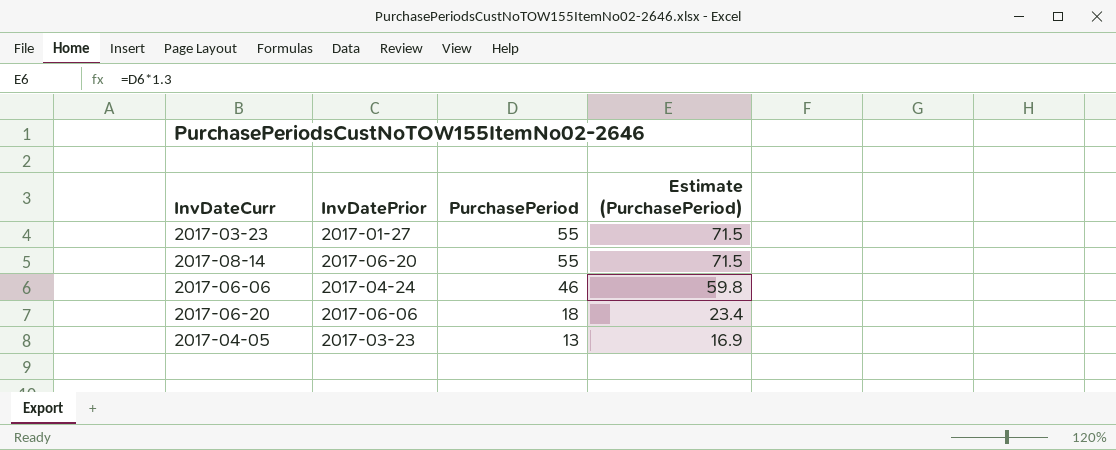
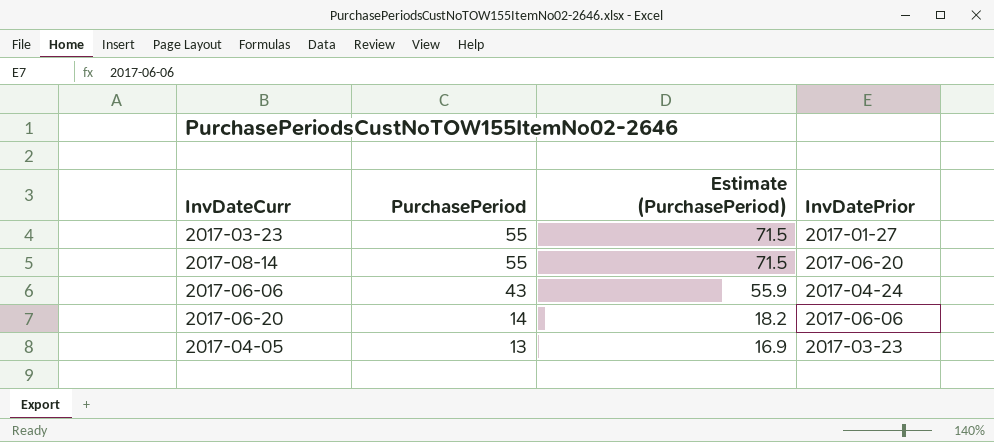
column InvDatePrior | position: 2 -> 4
2017-06-06 | PurchasePeriod: 46 -> 43
2017-06-06 | Estimate (PurchasePeriod): 59.8 -> 55.9
2017-06-20 | PurchasePeriod: 18 -> 14
2017-06-20 | Estimate (PurchasePeriod): 23.4 -> 18.2

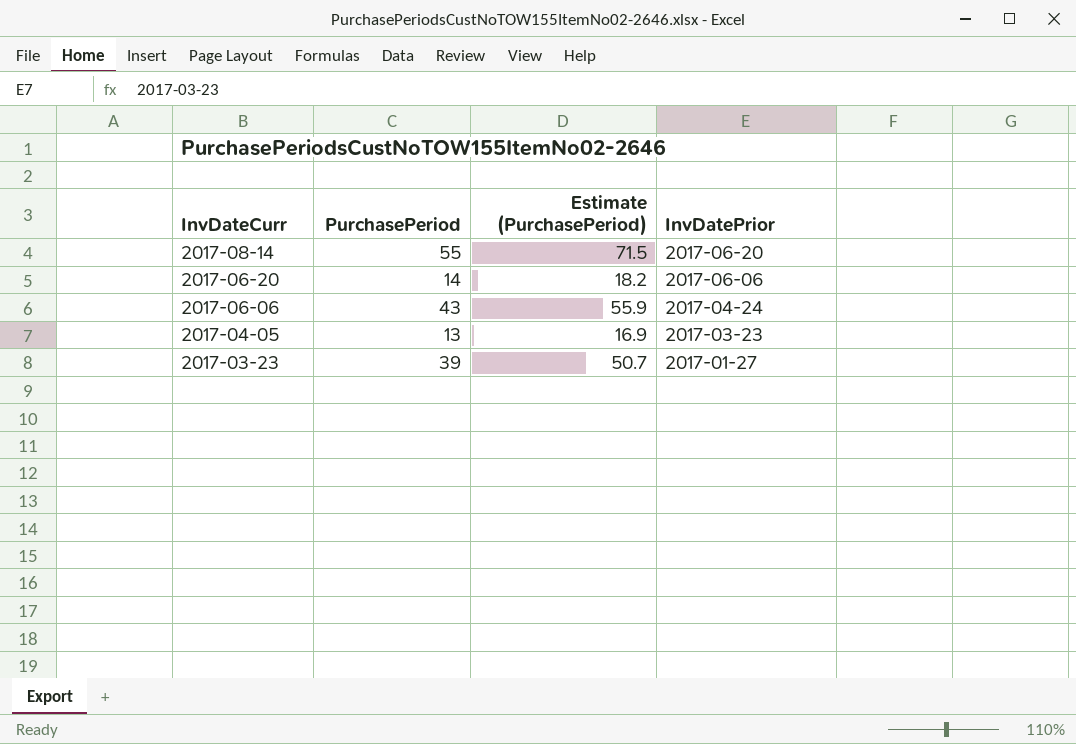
row order: PurchasePeriod descending -> InvDateCurr descending
2017-03-23 | PurchasePeriod: 55 -> 39
2017-03-23 | Estimate (PurchasePeriod): 71.5 -> 50.7

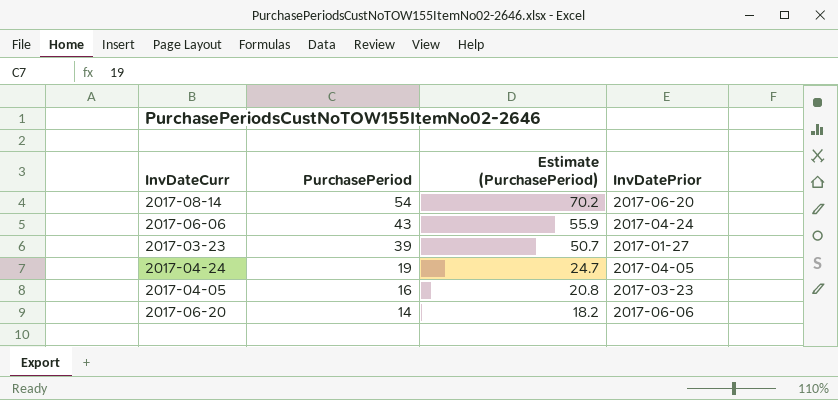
row order: InvDateCurr descending -> PurchasePeriod descending
2017-08-14 | PurchasePeriod: 55 -> 54
2017-08-14 | Estimate (PurchasePeriod): 71.5 -> 70.2
row 2017-04-24: none -> 19 | 24.7 | 2017-04-05
2017-04-05 | PurchasePeriod: 13 -> 16
2017-04-05 | Estimate (PurchasePeriod): 16.9 -> 20.8

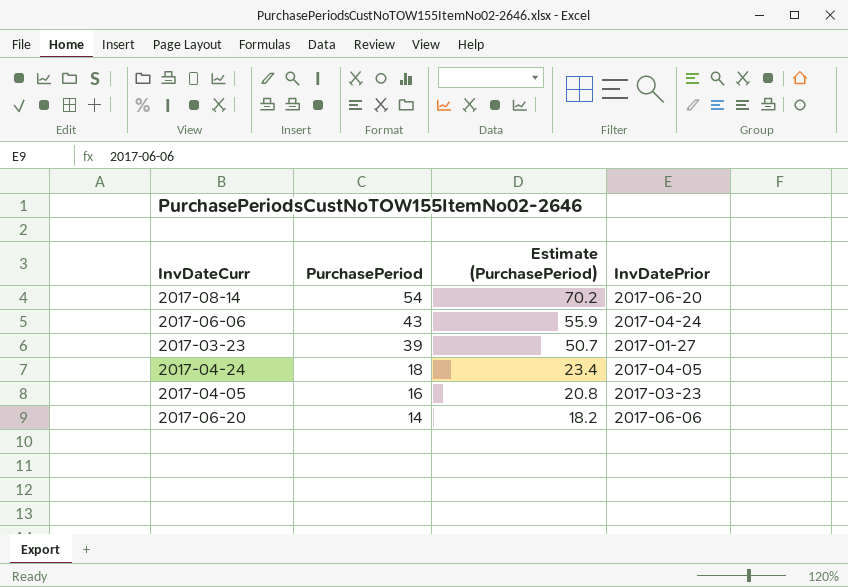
2017-04-24 | PurchasePeriod: 19 -> 18
2017-04-24 | Estimate (PurchasePeriod): 24.7 -> 23.4

